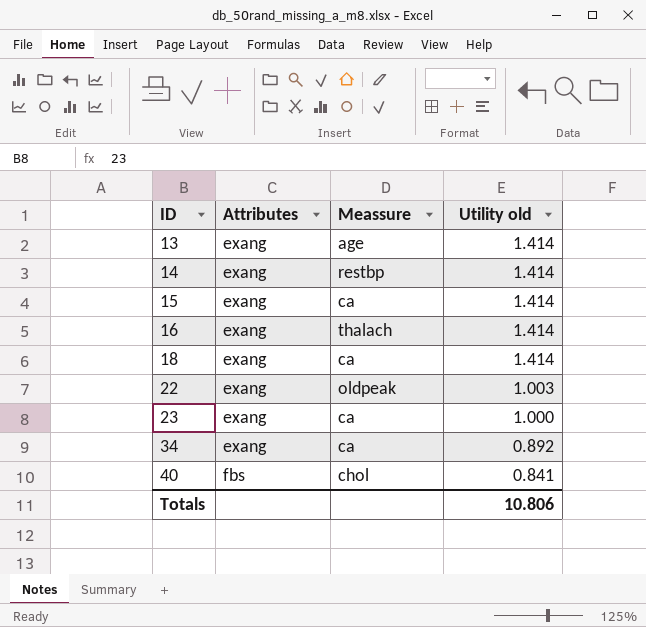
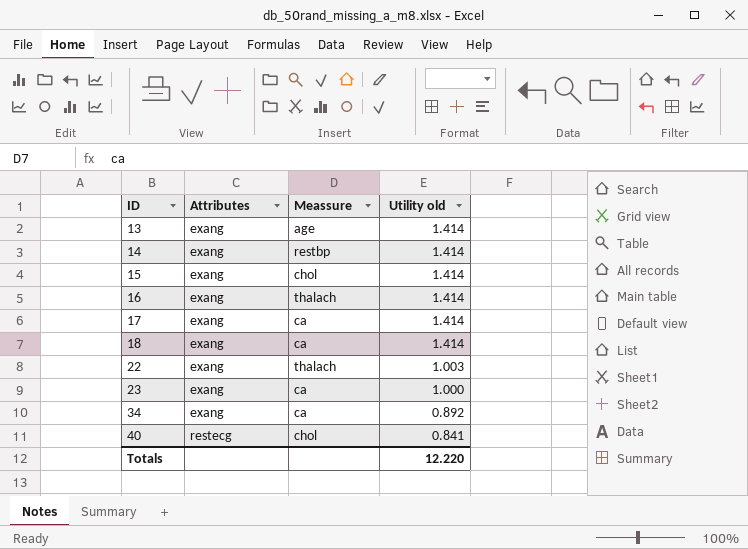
15 | Meassure: ca -> chol
row 17: none -> exang | ca | 1.414
22 | Meassure: oldpeak -> thalach
40 | Attributes: fbs -> restecg
Totals | Utility old: 10.806 -> 12.220

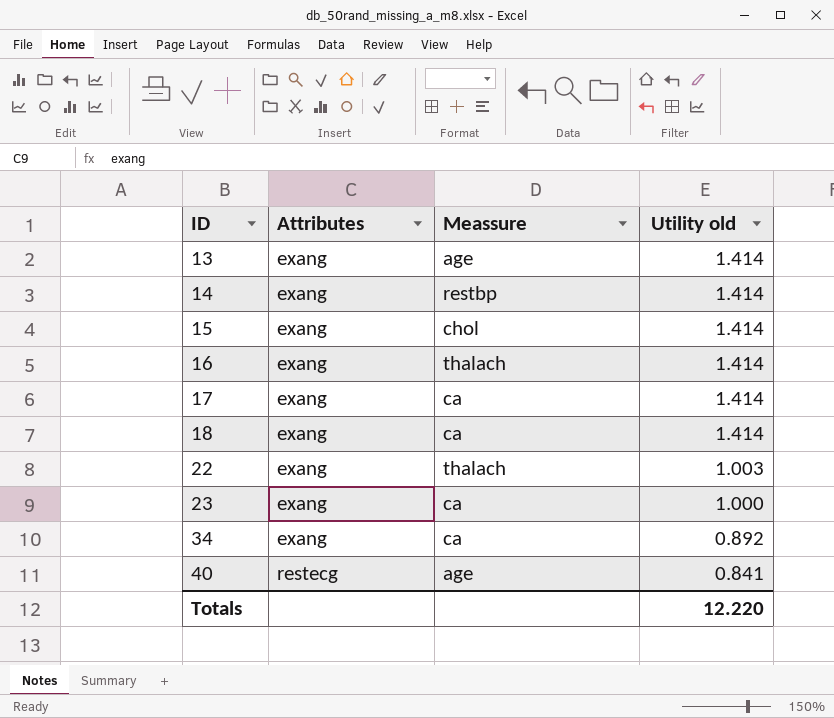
40 | Meassure: chol -> age

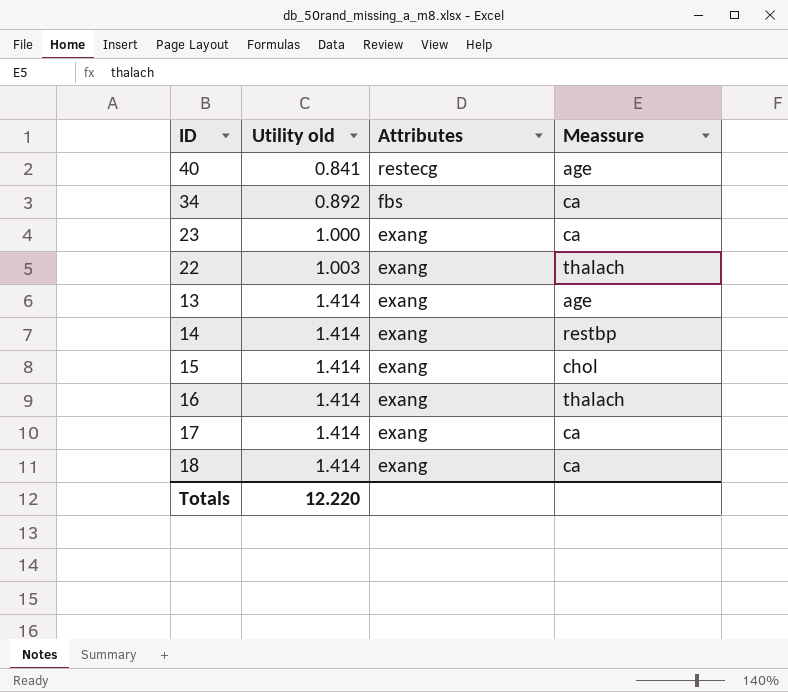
row order: ID ascending -> Utility old ascending
column Utility old | position: 4 -> 2
34 | Attributes: exang -> fbs

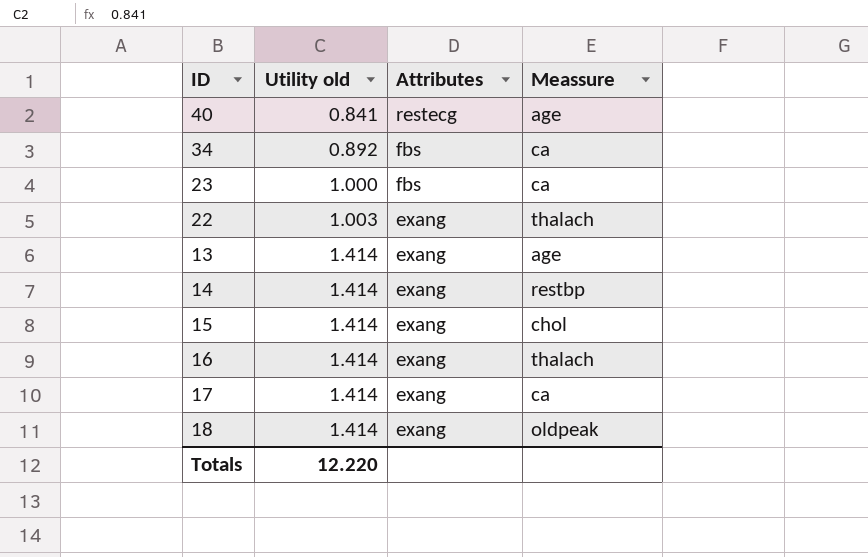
23 | Attributes: exang -> fbs
18 | Meassure: ca -> oldpeak

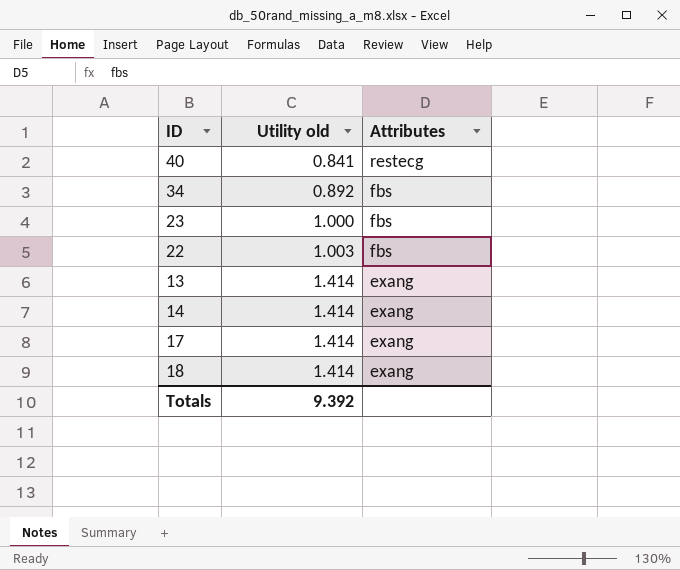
column Meassure | position: 4 -> none
row 15: 1.414 | exang | chol -> none
row 16: 1.414 | exang | thalach -> none
22 | Attributes: exang -> fbs
Totals | Utility old: 12.220 -> 9.392

